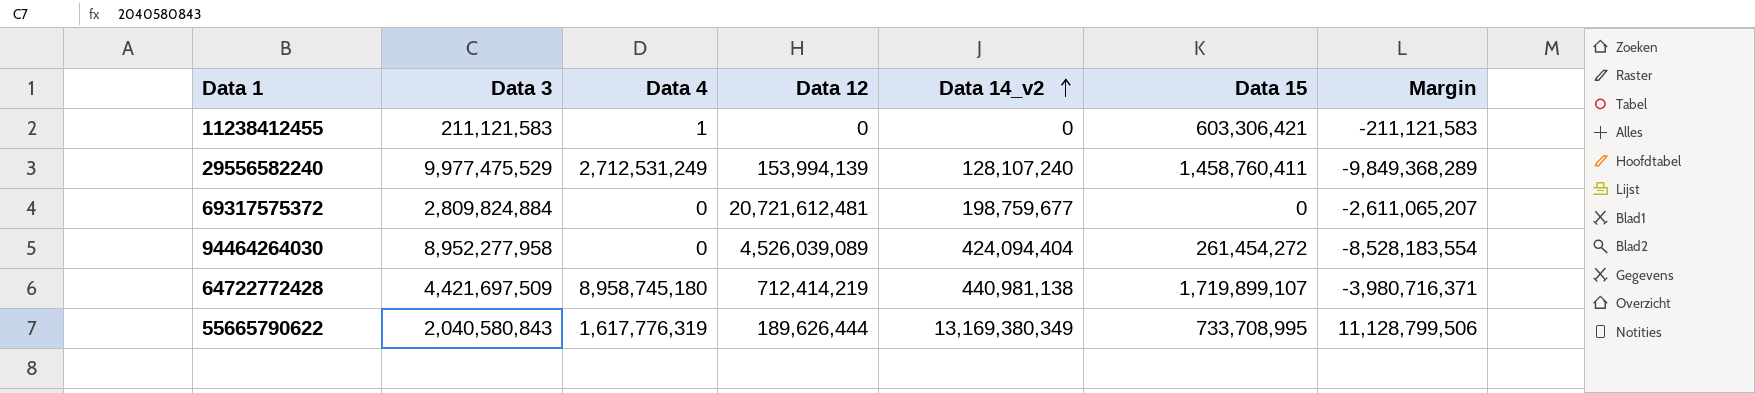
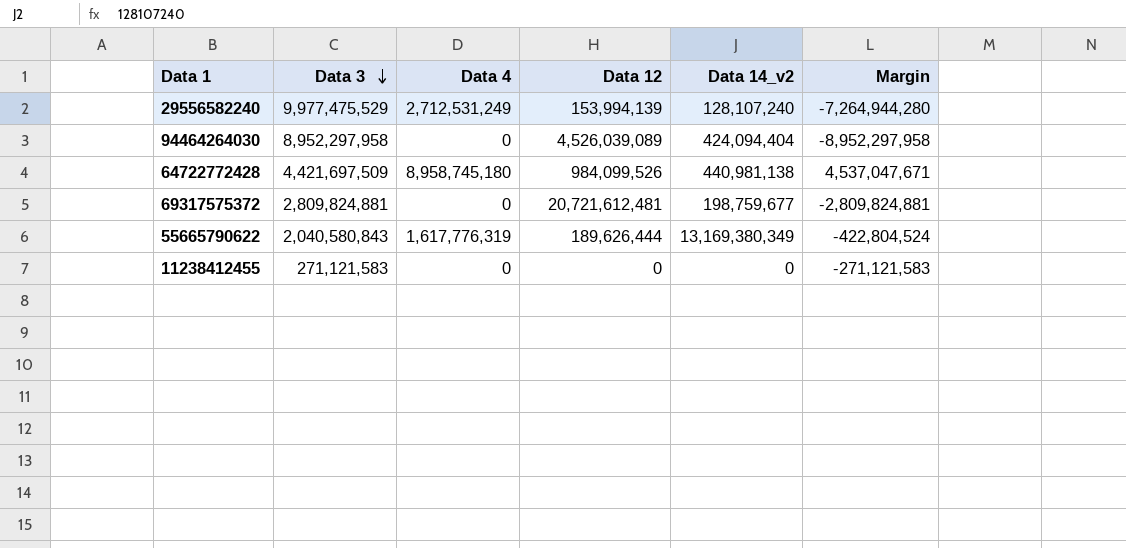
row order: Data 14_v2 ascending -> Data 3 descending
column Data 15 | position: 6 -> none
column Margin | formula: [Data 14_v2] - [Data 3] -> [Data 4] - [Data 3]
94464264030 | Data 3: 8,952,277,958 -> 8,952,297,958
64722772428 | Data 12: 712,414,219 -> 984,099,526
69317575372 | Data 3: 2,809,824,884 -> 2,809,824,881
11238412455 | Data 3: 211,121,583 -> 271,121,583
11238412455 | Data 4: 1 -> 0

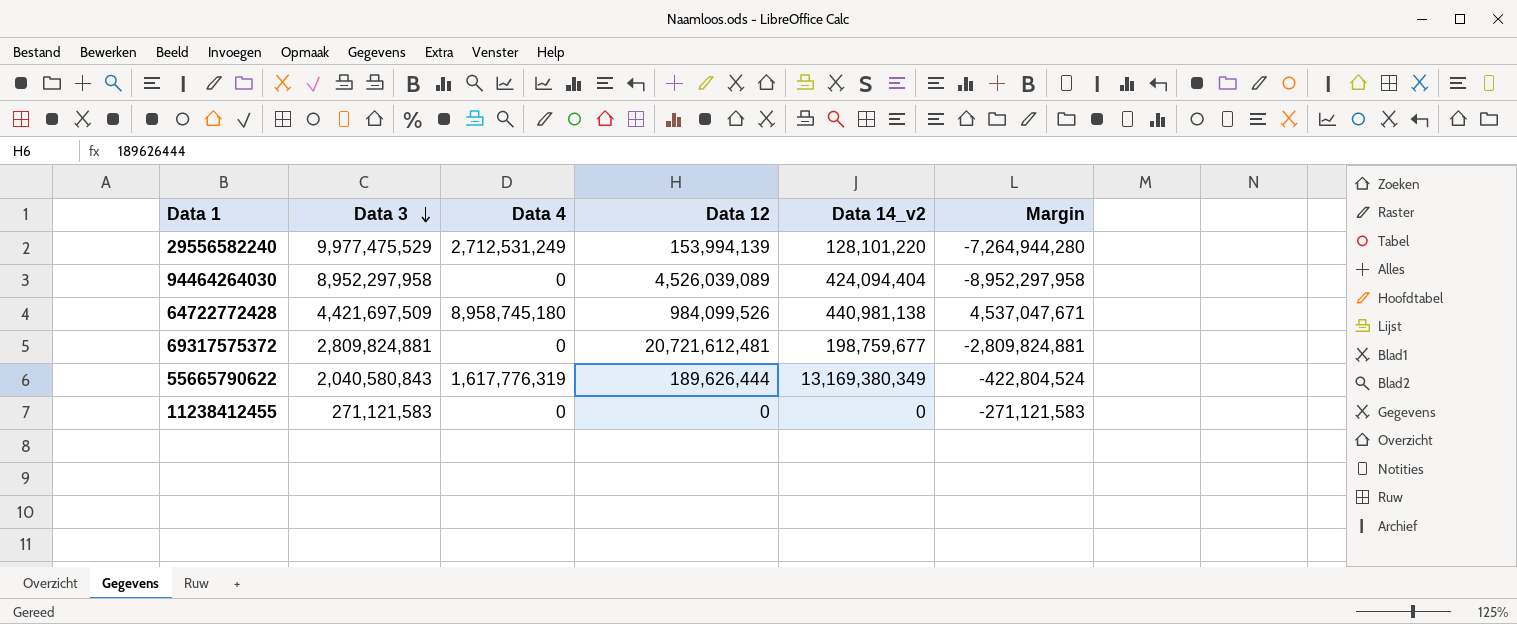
29556582240 | Data 14_v2: 128,107,240 -> 128,101,220

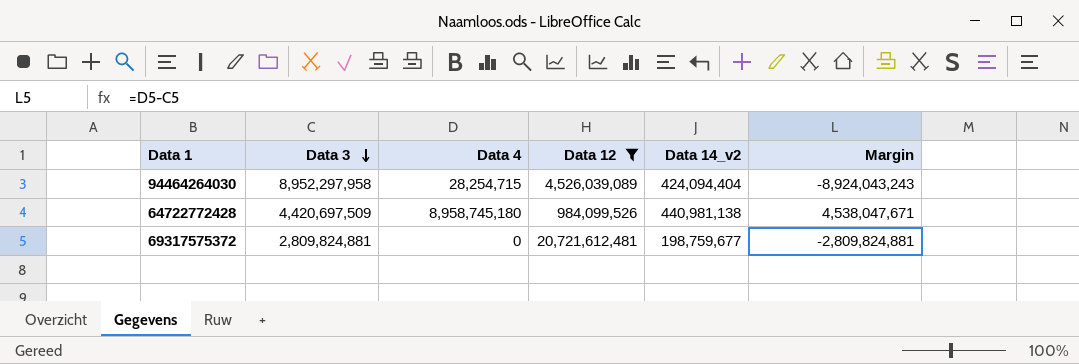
filter: none -> Data 12 >= 984,099,526
94464264030 | Data 4: 0 -> 28,254,715
94464264030 | Margin: -8,952,297,958 -> -8,924,043,243
64722772428 | Data 3: 4,421,697,509 -> 4,420,697,509
64722772428 | Margin: 4,537,047,671 -> 4,538,047,671

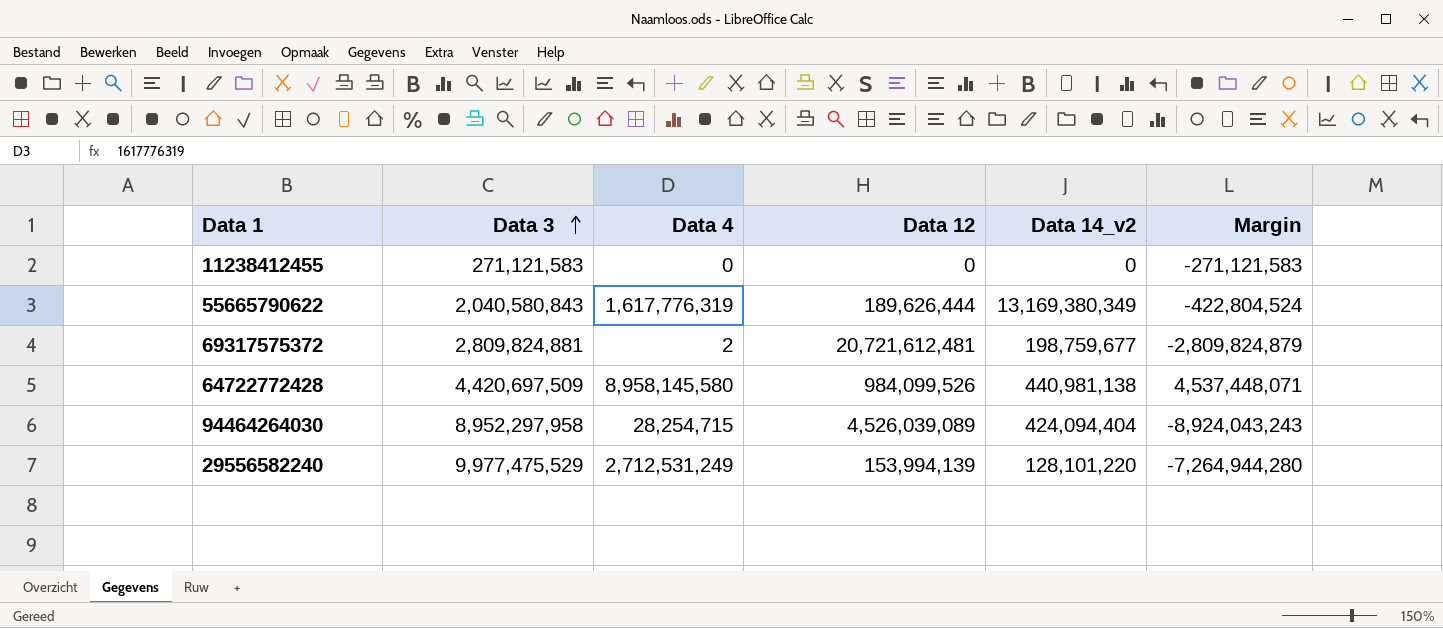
filter: Data 12 >= 984,099,526 -> none
row order: Data 3 descending -> Data 3 ascending
69317575372 | Data 4: 0 -> 2
69317575372 | Margin: -2,809,824,881 -> -2,809,824,879
64722772428 | Data 4: 8,958,745,180 -> 8,958,145,580
64722772428 | Margin: 4,538,047,671 -> 4,537,448,071

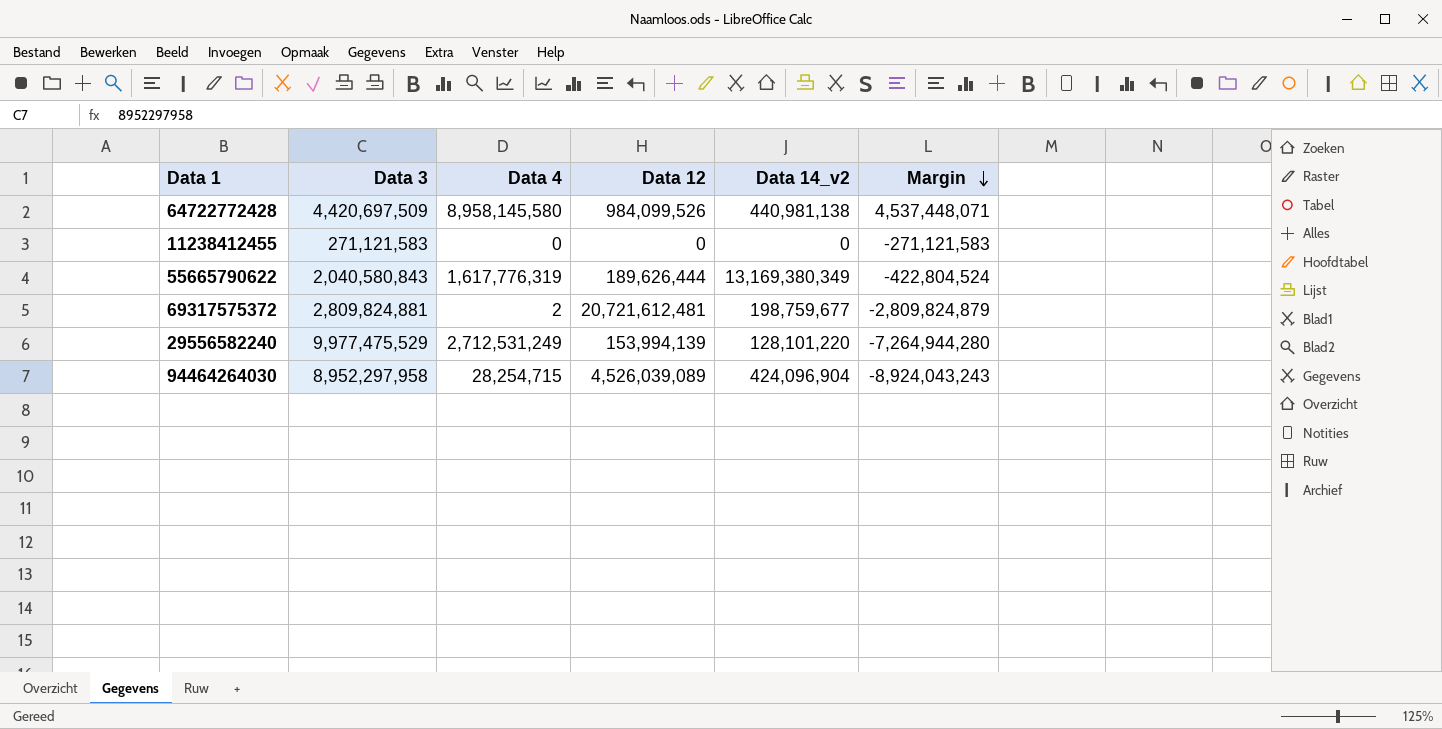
row order: Data 3 ascending -> Margin descending
94464264030 | Data 14_v2: 424,094,404 -> 424,096,904

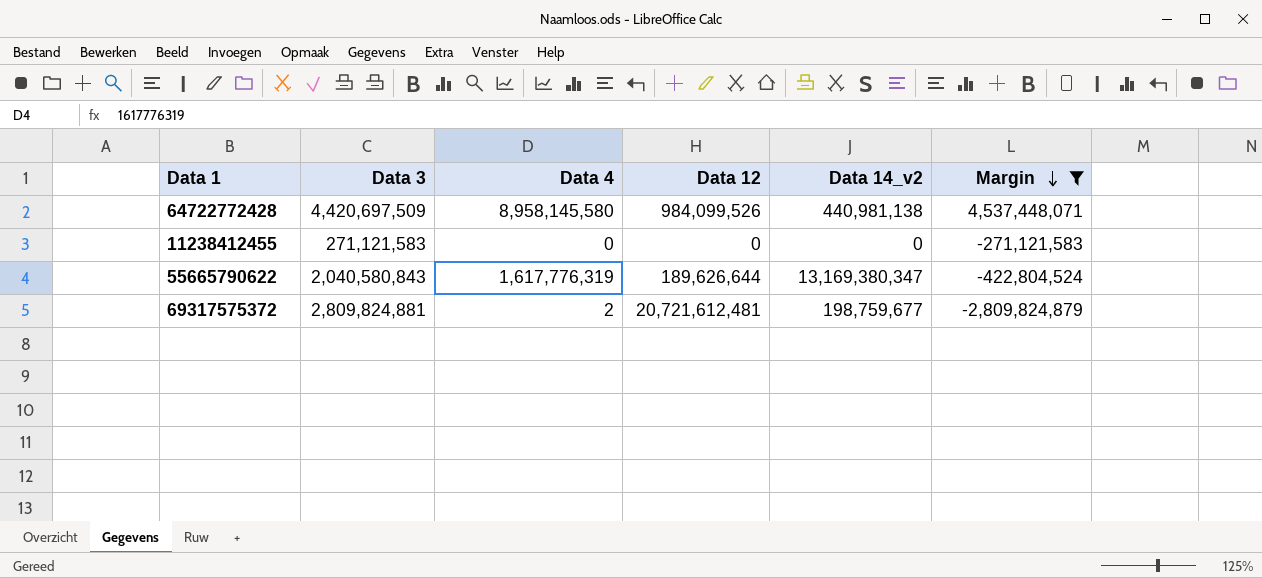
filter: none -> Margin >= -2,809,824,879
55665790622 | Data 12: 189,626,444 -> 189,626,644
55665790622 | Data 14_v2: 13,169,380,349 -> 13,169,380,347

